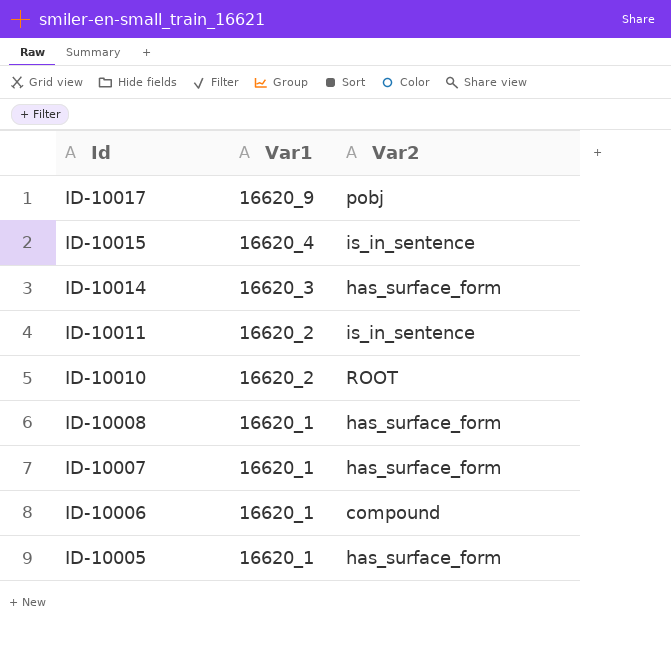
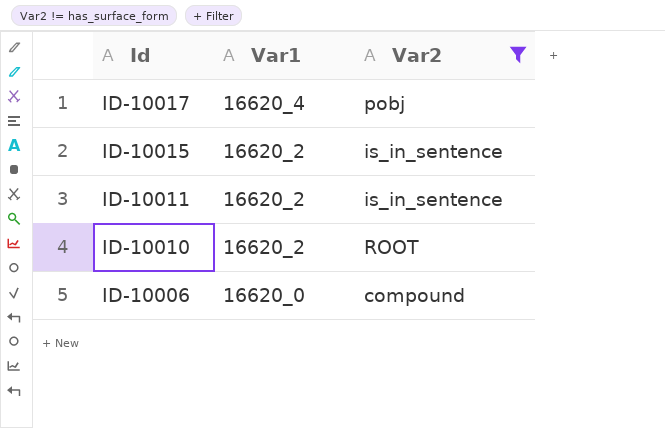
filter: none -> Var2 != has_surface_form
ID-10017 | Var1: 16620_9 -> 16620_4
ID-10015 | Var1: 16620_4 -> 16620_2
ID-10006 | Var1: 16620_1 -> 16620_0

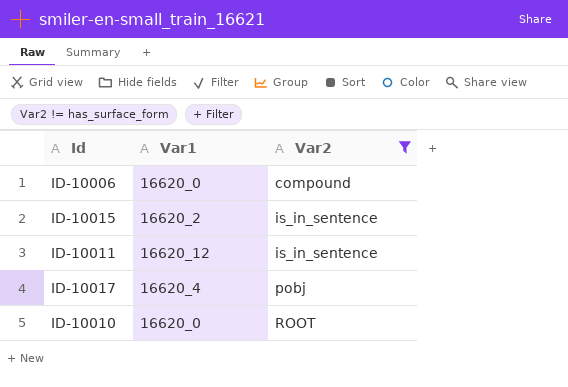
row order: Id descending -> Var2 ascending
ID-10011 | Var1: 16620_2 -> 16620_12
ID-10010 | Var1: 16620_2 -> 16620_0

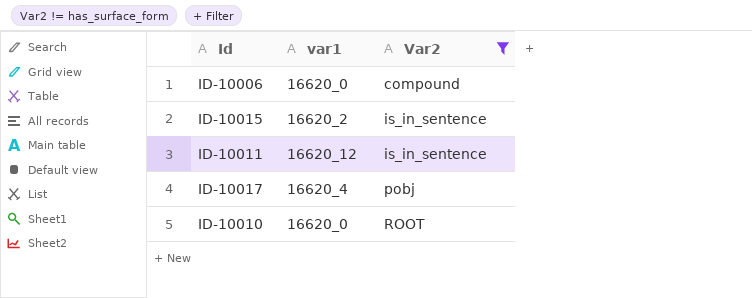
column name: Var1 -> var1

